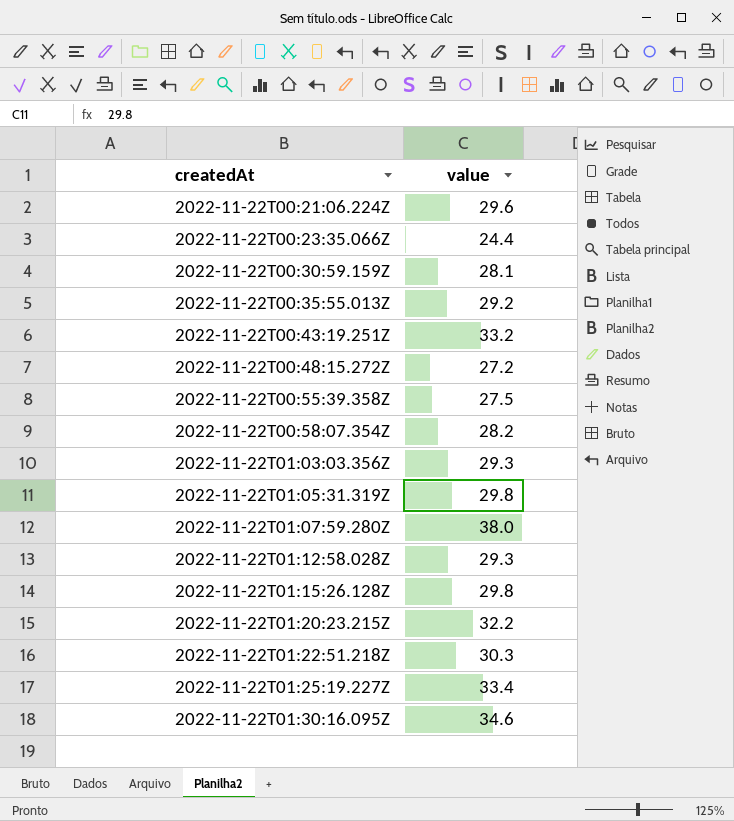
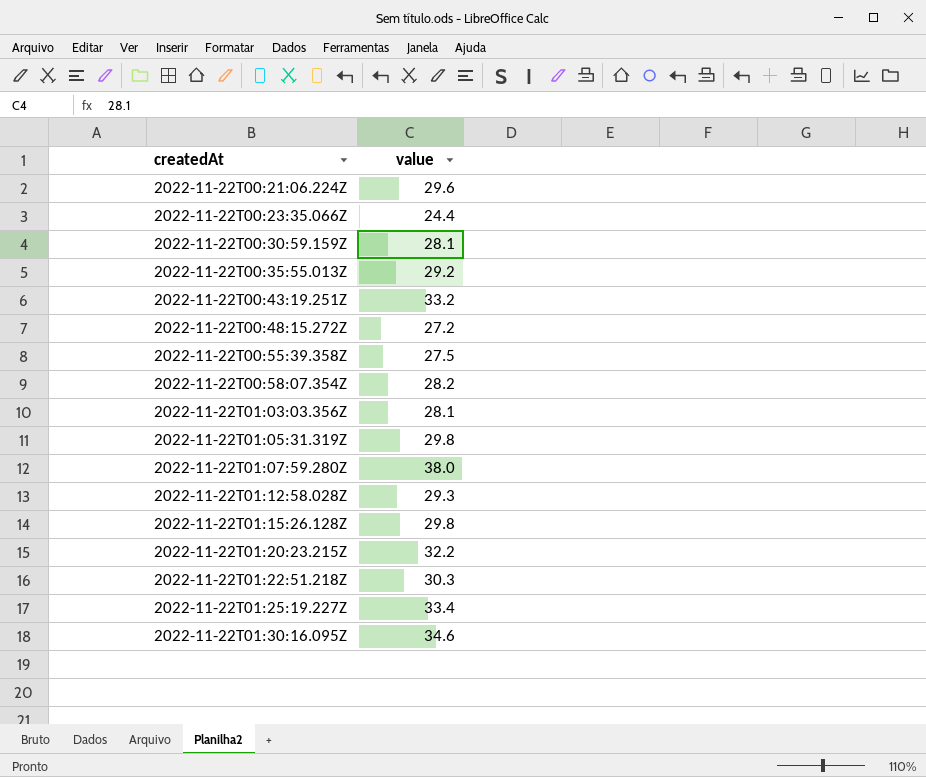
2022-11-22T01:03:03.356Z | value: 29.3 -> 28.1

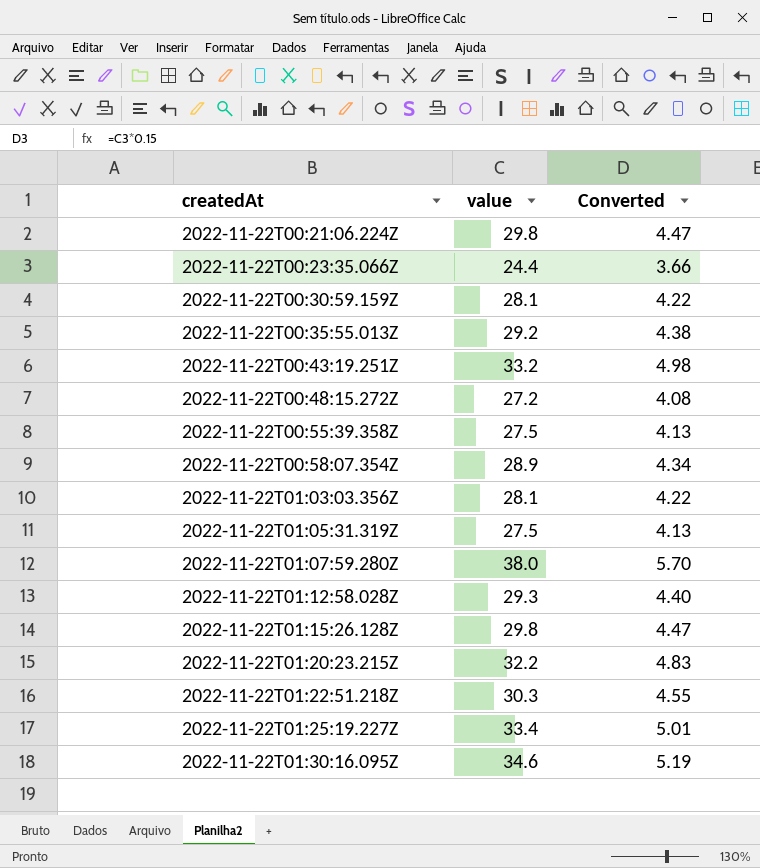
column Converted | formula: none -> [value] * 0.15
2022-11-22T00:21:06.224Z | value: 29.6 -> 29.8
2022-11-22T00:58:07.354Z | value: 28.2 -> 28.9
2022-11-22T01:05:31.319Z | value: 29.8 -> 27.5

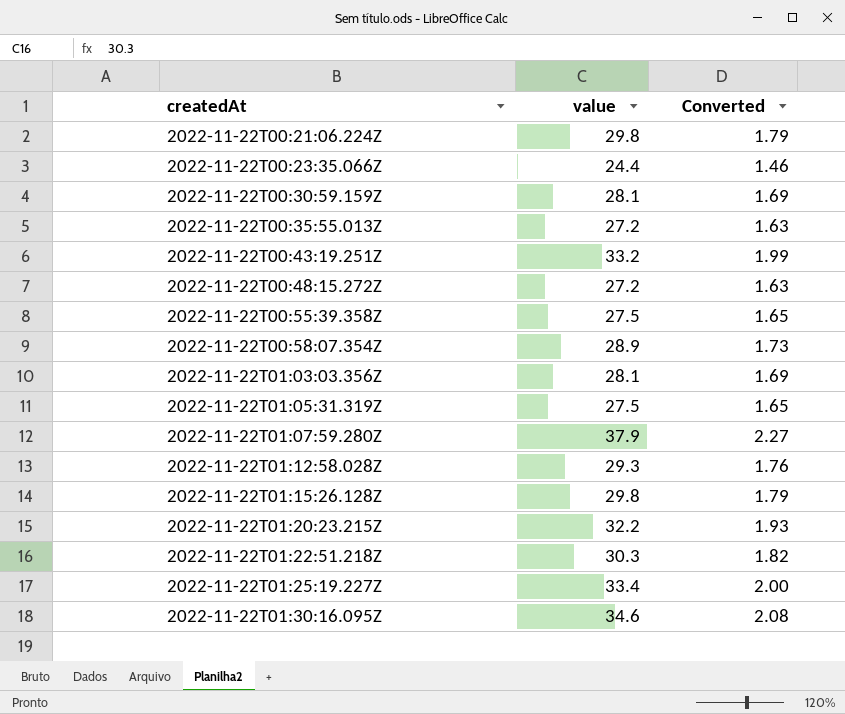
column Converted | formula: [value] * 0.15 -> [value] * 0.06
2022-11-22T00:35:55.013Z | value: 29.2 -> 27.2
2022-11-22T01:07:59.280Z | value: 38.0 -> 37.9

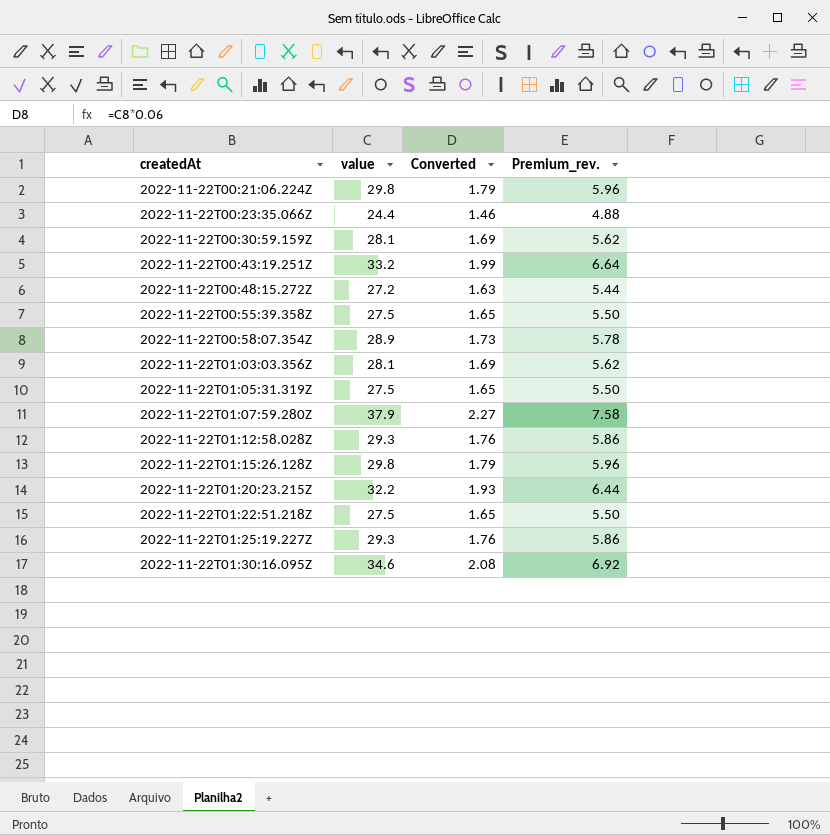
column Premium_rev. | formula: none -> [value] * 0.2
row 2022-11-22T00:35:55.013Z: 27.2 | 1.63 -> none
2022-11-22T01:22:51.218Z | value: 30.3 -> 27.5
2022-11-22T01:22:51.218Z | Converted: 1.82 -> 1.65
2022-11-22T01:25:19.227Z | value: 33.4 -> 29.3
2022-11-22T01:25:19.227Z | Converted: 2.00 -> 1.76

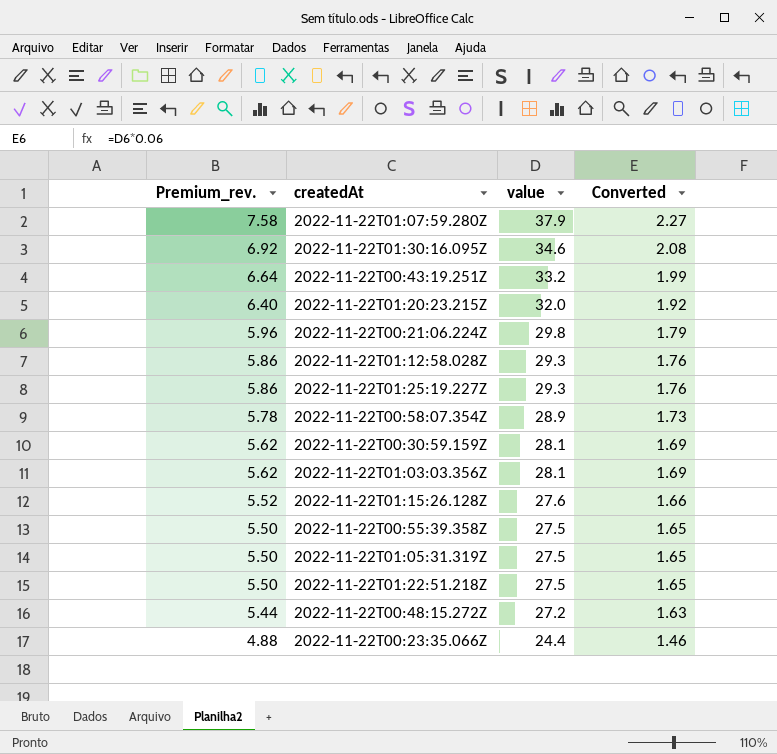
row order: createdAt ascending -> Premium_rev. descending
column Premium_rev. | position: 4 -> 1
2022-11-22T01:20:23.215Z | Premium_rev.: 6.44 -> 6.40
2022-11-22T01:20:23.215Z | value: 32.2 -> 32.0
2022-11-22T01:20:23.215Z | Converted: 1.93 -> 1.92
2022-11-22T01:15:26.128Z | Premium_rev.: 5.96 -> 5.52
2022-11-22T01:15:26.128Z | value: 29.8 -> 27.6
2022-11-22T01:15:26.128Z | Converted: 1.79 -> 1.66

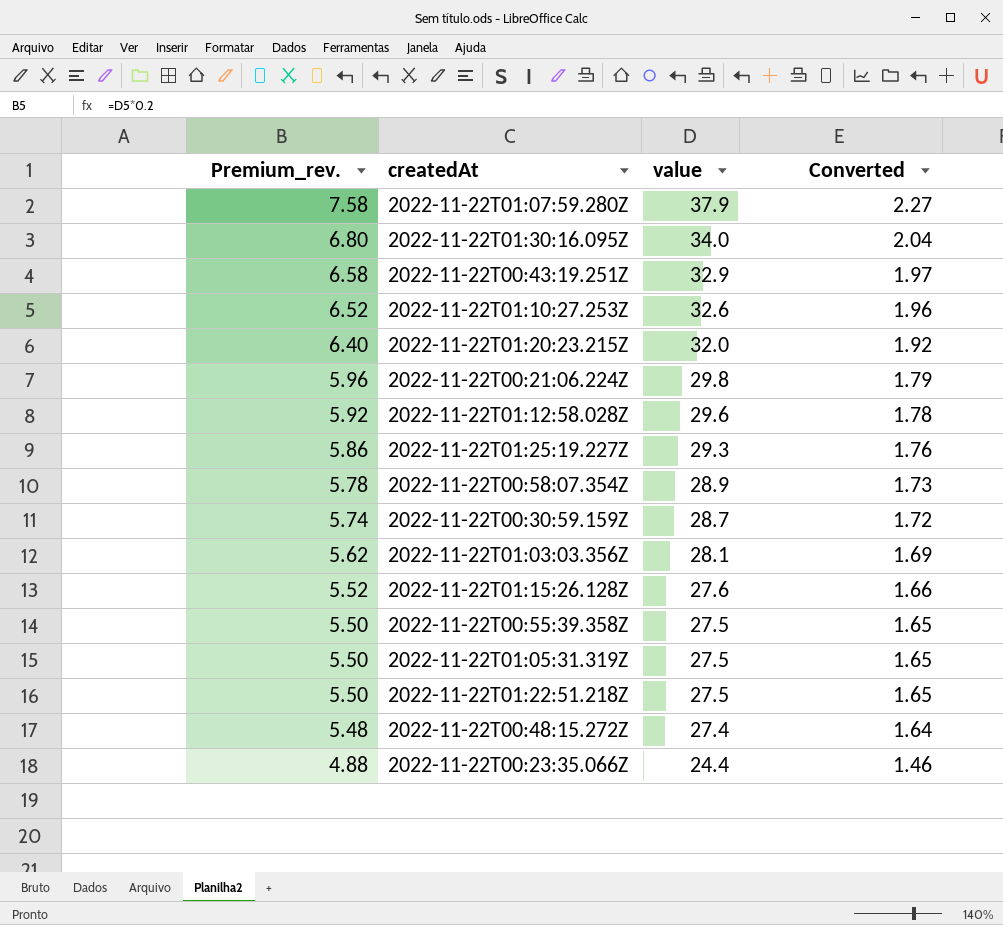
2022-11-22T01:30:16.095Z | Premium_rev.: 6.92 -> 6.80
2022-11-22T01:30:16.095Z | value: 34.6 -> 34.0
2022-11-22T01:30:16.095Z | Converted: 2.08 -> 2.04
2022-11-22T00:43:19.251Z | Premium_rev.: 6.64 -> 6.58
2022-11-22T00:43:19.251Z | value: 33.2 -> 32.9
2022-11-22T00:43:19.251Z | Converted: 1.99 -> 1.97
row 2022-11-22T01:10:27.253Z: none -> 6.52 | 32.6 | 1.96
2022-11-22T01:12:58.028Z | Premium_rev.: 5.86 -> 5.92
2022-11-22T01:12:58.028Z | value: 29.3 -> 29.6
2022-11-22T01:12:58.028Z | Converted: 1.76 -> 1.78
2022-11-22T00:30:59.159Z | Premium_rev.: 5.62 -> 5.74
2022-11-22T00:30:59.159Z | value: 28.1 -> 28.7
2022-11-22T00:30:59.159Z | Converted: 1.69 -> 1.72
2022-11-22T00:48:15.272Z | Premium_rev.: 5.44 -> 5.48
2022-11-22T00:48:15.272Z | value: 27.2 -> 27.4
2022-11-22T00:48:15.272Z | Converted: 1.63 -> 1.64

